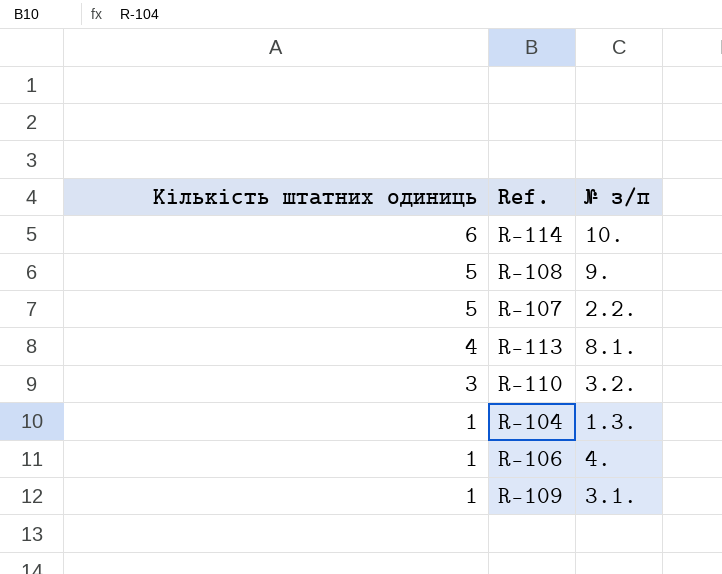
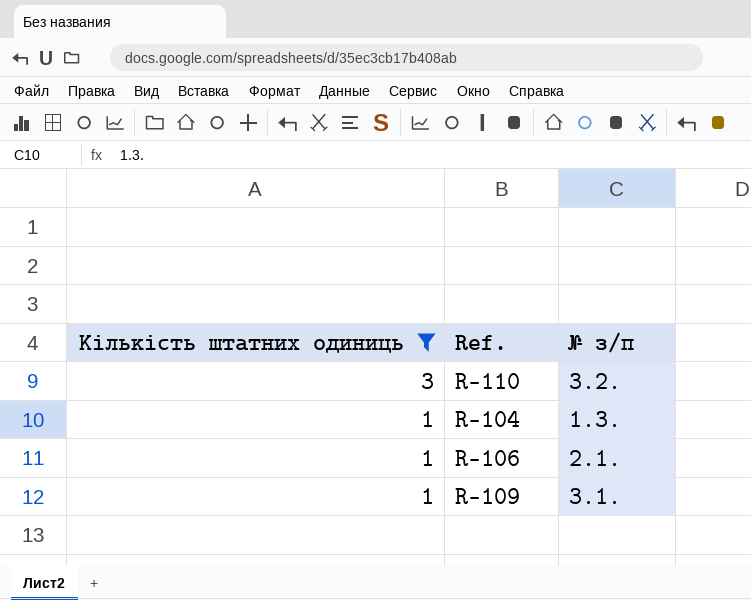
filter: none -> Кількість штатних одиниць <= 3
R-106 | № з/п: 4. -> 2.1.

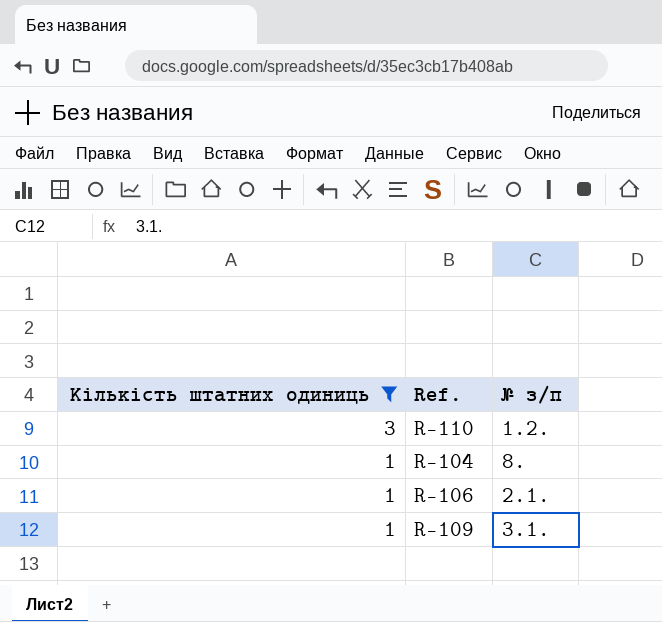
R-110 | № з/п: 3.2. -> 1.2.
R-104 | № з/п: 1.3. -> 8.

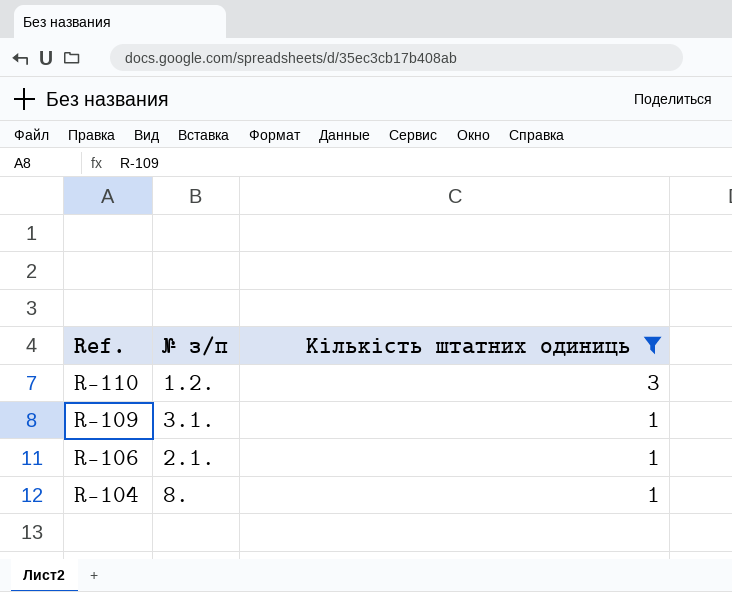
row order: Кількість штатних одиниць descending -> Ref. descending
column Кількість штатних одиниць | position: 1 -> 3

